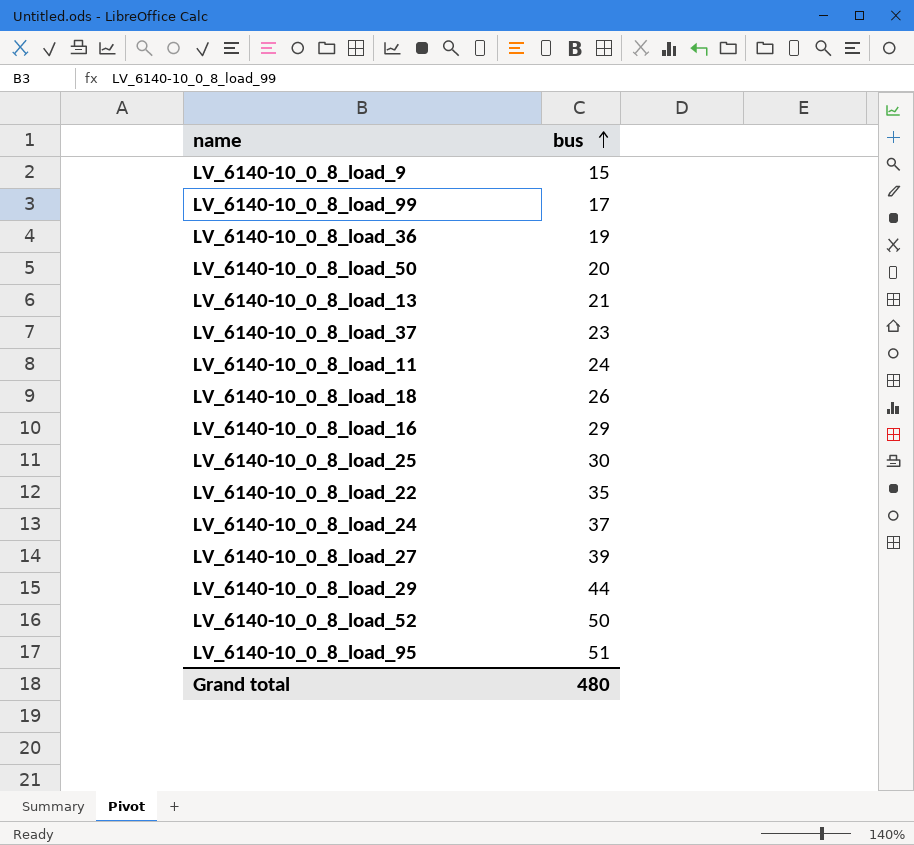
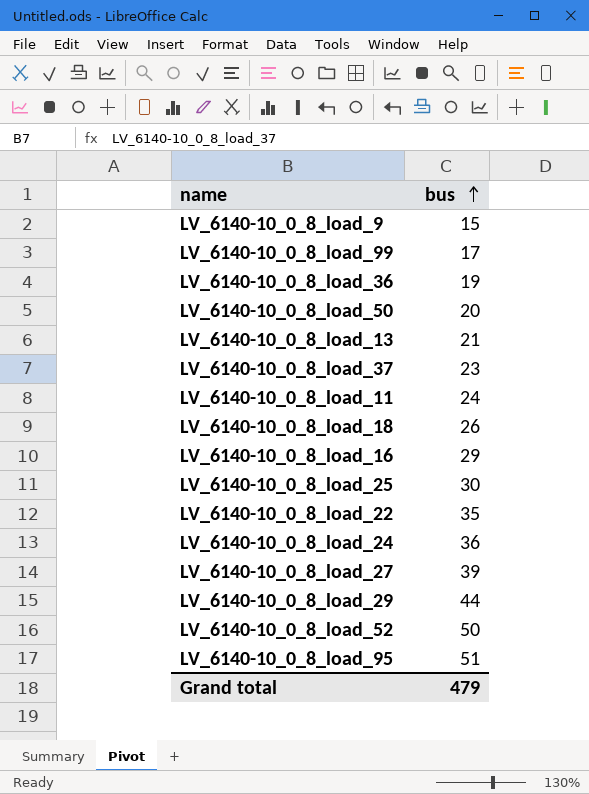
LV_6140-10_0_8_load_24 | bus: 37 -> 36
Grand total | bus: 480 -> 479

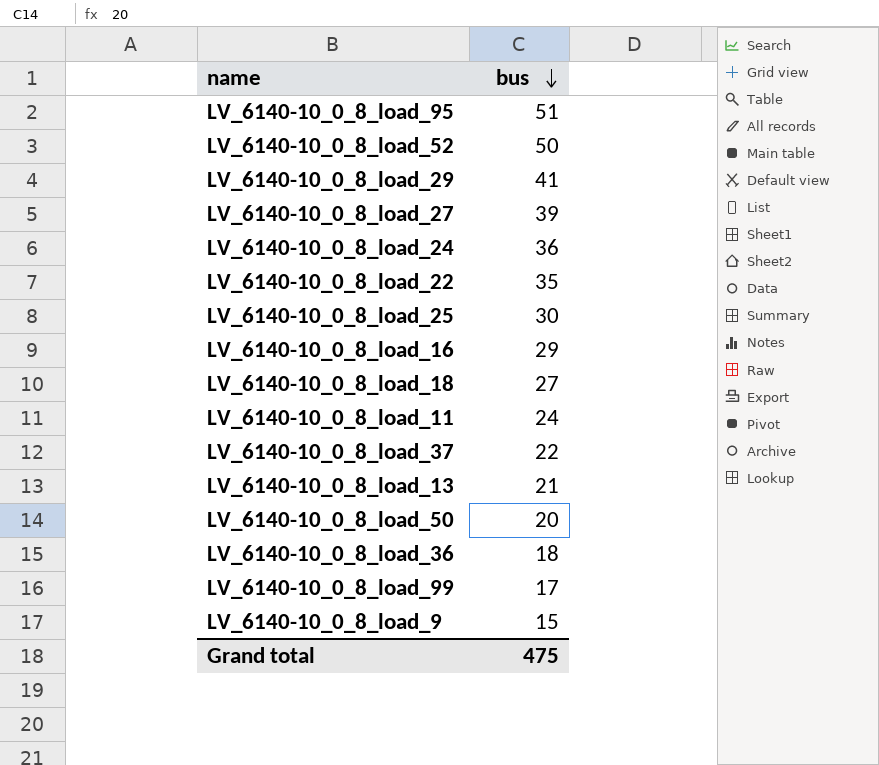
row order: bus ascending -> bus descending
LV_6140-10_0_8_load_29 | bus: 44 -> 41
LV_6140-10_0_8_load_18 | bus: 26 -> 27
LV_6140-10_0_8_load_37 | bus: 23 -> 22
LV_6140-10_0_8_load_36 | bus: 19 -> 18
Grand total | bus: 479 -> 475

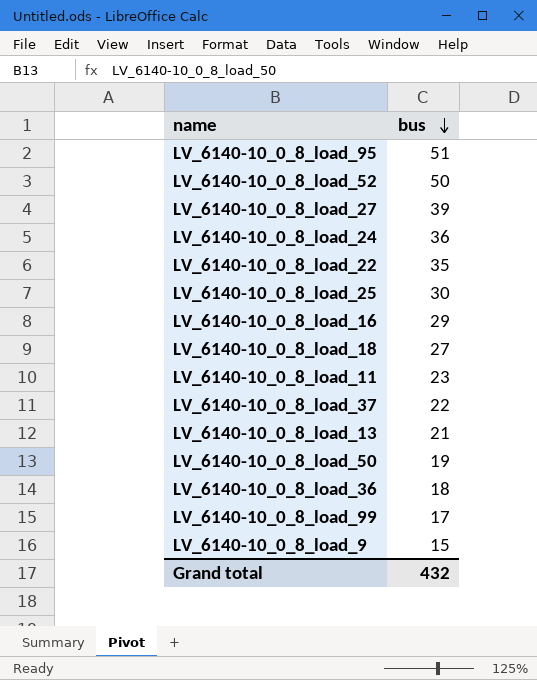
row LV_6140-10_0_8_load_29: 41 -> none
LV_6140-10_0_8_load_11 | bus: 24 -> 23
LV_6140-10_0_8_load_50 | bus: 20 -> 19
Grand total | bus: 475 -> 432

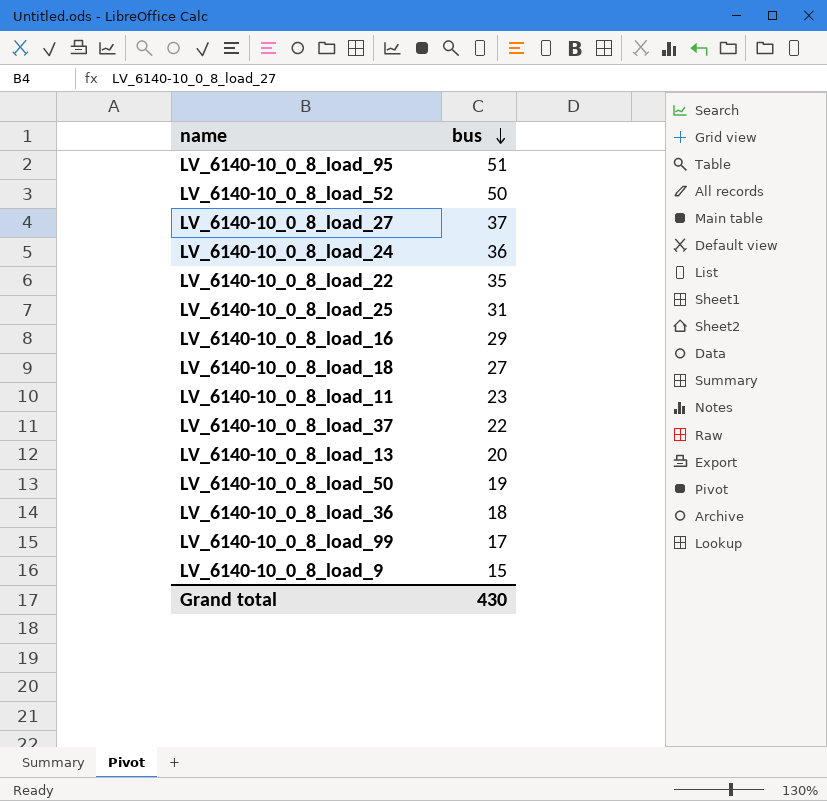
LV_6140-10_0_8_load_27 | bus: 39 -> 37
LV_6140-10_0_8_load_25 | bus: 30 -> 31
LV_6140-10_0_8_load_13 | bus: 21 -> 20
Grand total | bus: 432 -> 430

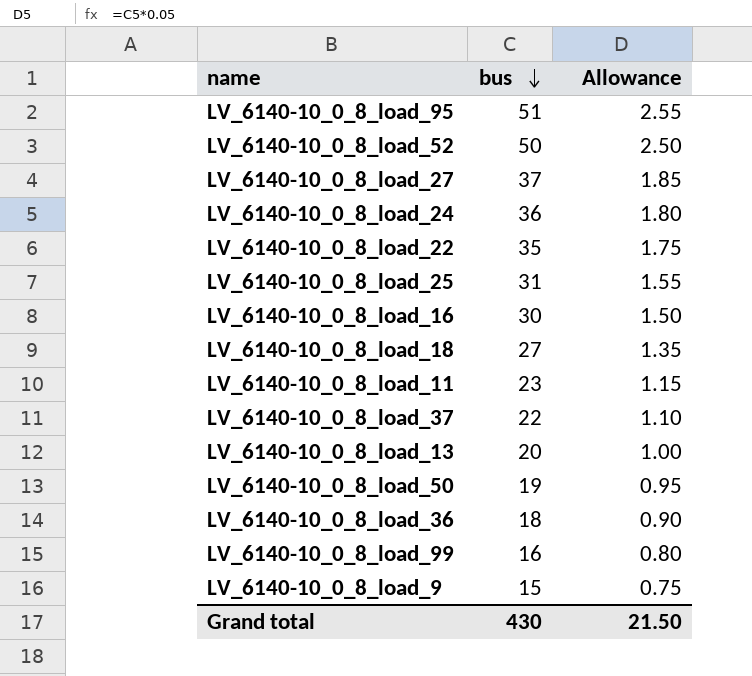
column Allowance | formula: none -> [bus] * 0.05
LV_6140-10_0_8_load_16 | bus: 29 -> 30
LV_6140-10_0_8_load_99 | bus: 17 -> 16

